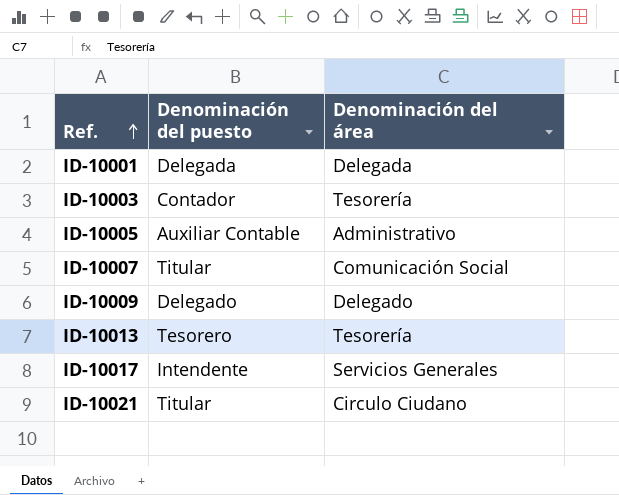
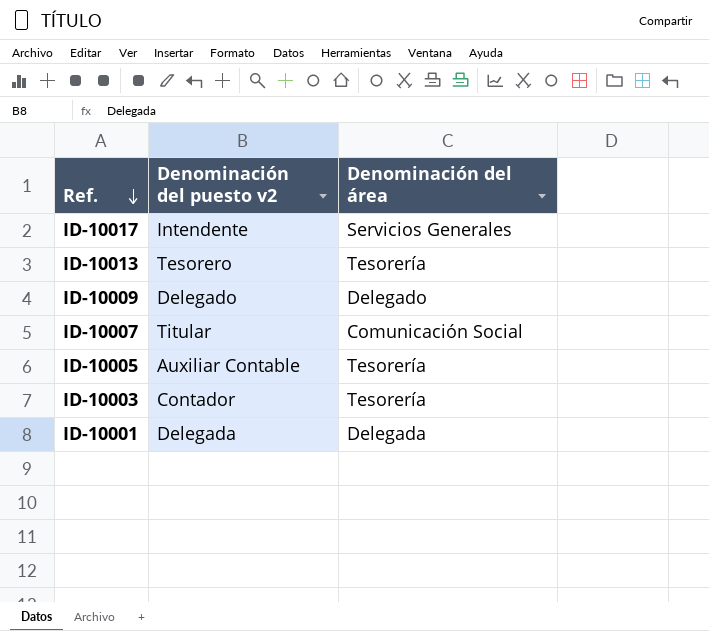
row order: Ref. ascending -> Ref. descending
column name: Denominación del puesto -> Denominación del puesto v2
row ID-10021: Titular | Circulo Ciudano -> none
ID-10005 | Denominación del área: Administrativo -> Tesorería

